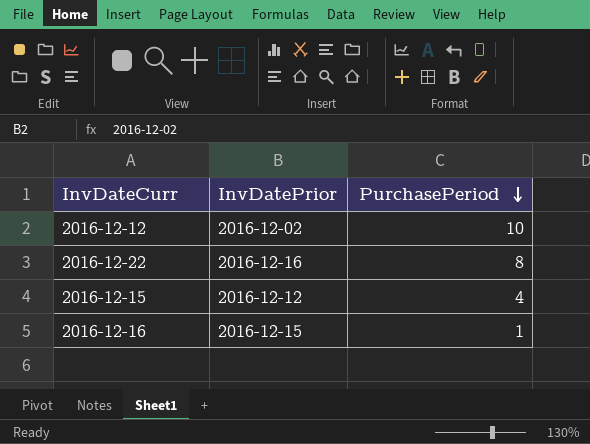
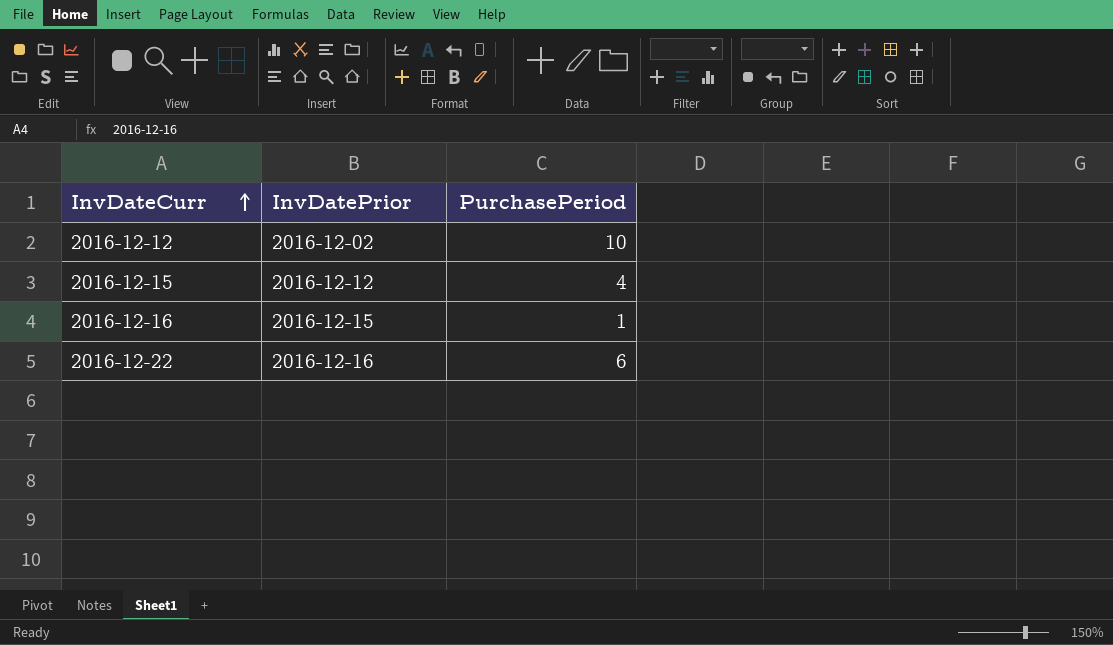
row order: PurchasePeriod descending -> InvDateCurr ascending
2016-12-22 | PurchasePeriod: 8 -> 6

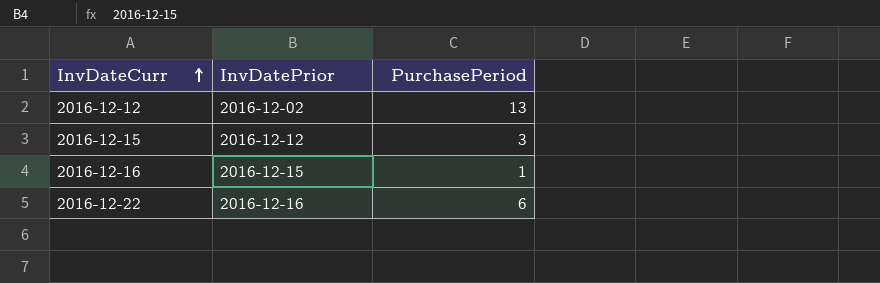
2016-12-12 | PurchasePeriod: 10 -> 13
2016-12-15 | PurchasePeriod: 4 -> 3

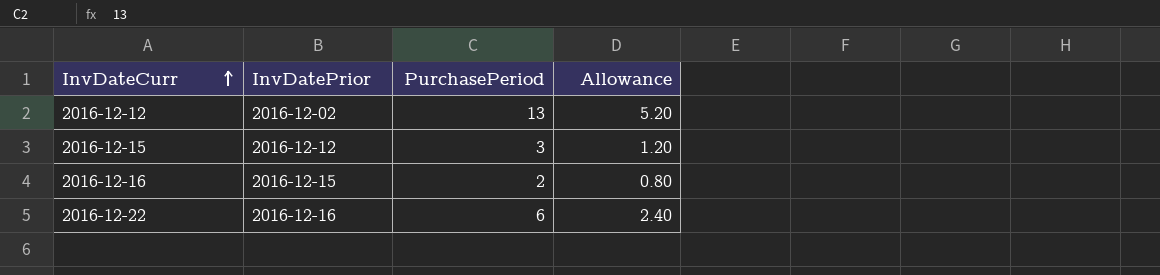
column Allowance | formula: none -> [PurchasePeriod] * 0.4
2016-12-16 | PurchasePeriod: 1 -> 2

